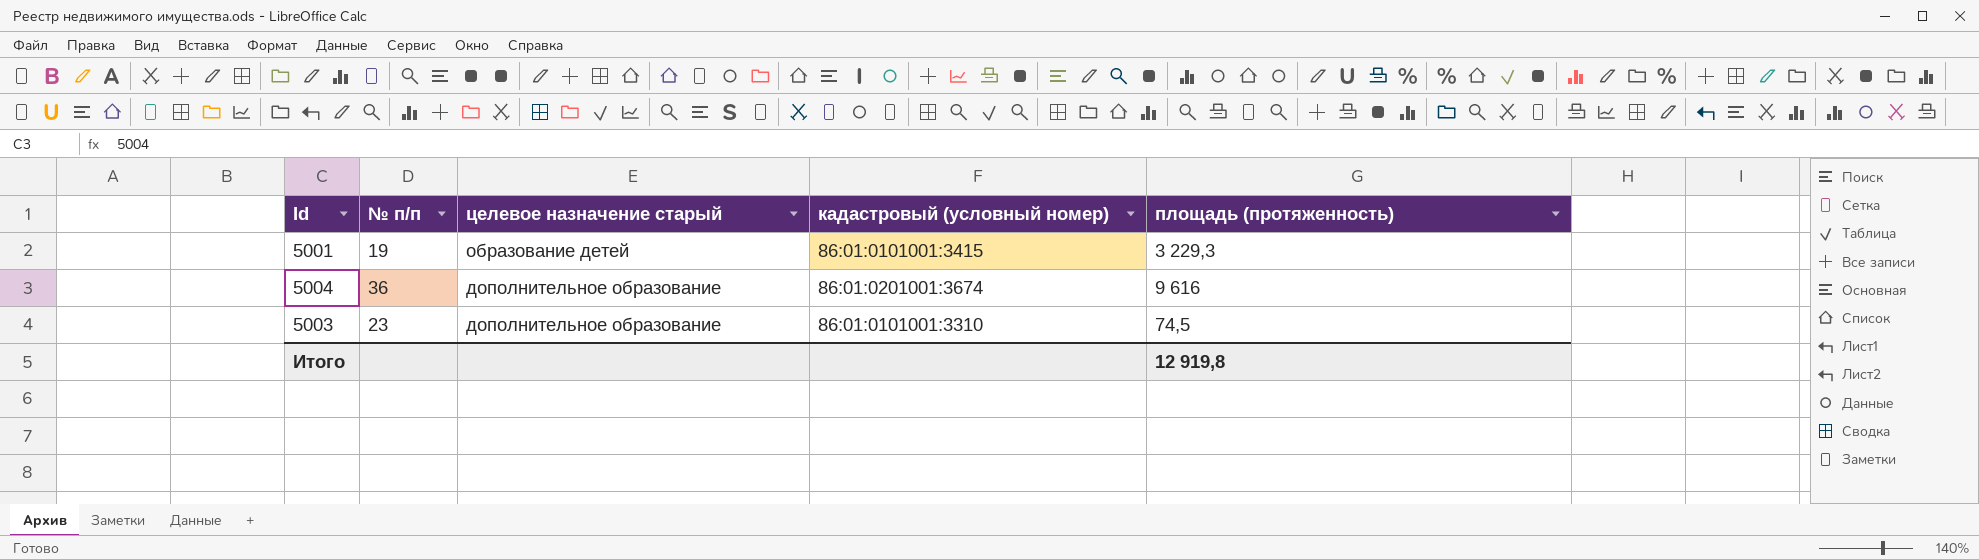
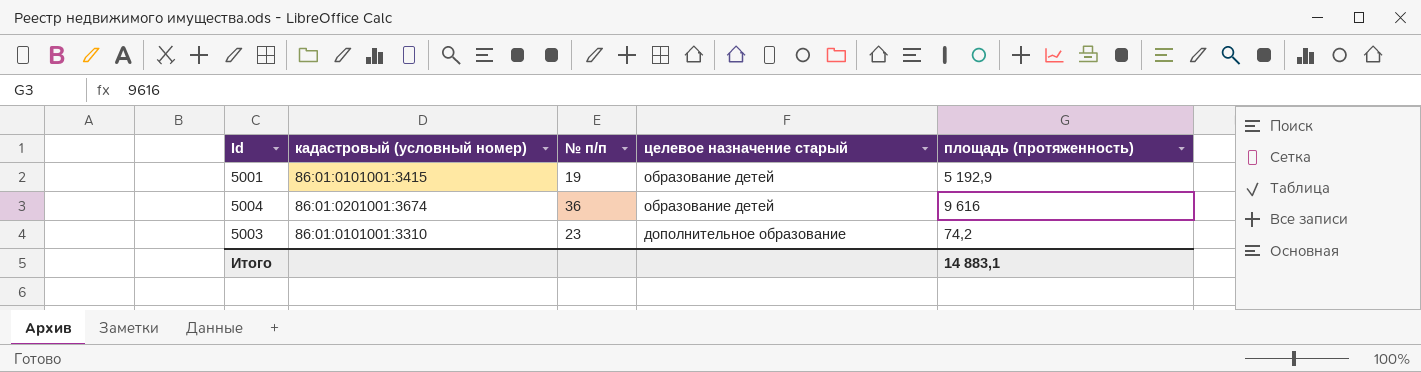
column кадастровый (условный номер) | position: 4 -> 2
5001 | площадь (протяженность): 3 229,3 -> 5 192,9
5004 | целевое назначение старый: дополнительное образование -> образование детей
5003 | площадь (протяженность): 74,5 -> 74,2
Итого | площадь (протяженность): 12 919,8 -> 14 883,1

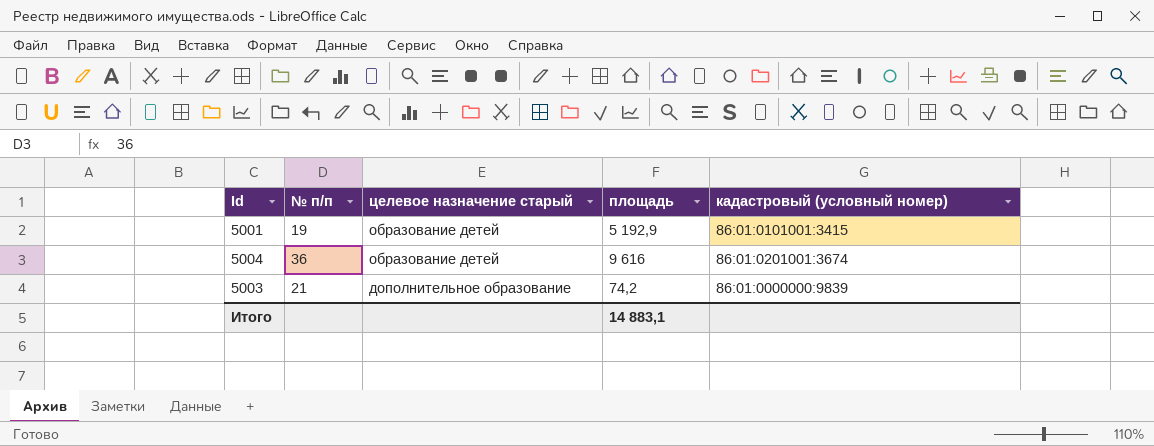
column name: площадь (протяженность) -> площадь
column кадастровый (условный номер) | position: 2 -> 5
5003 | № п/п: 23 -> 21
5003 | кадастровый (условный номер): 86:01:0101001:3310 -> 86:01:0000000:9839

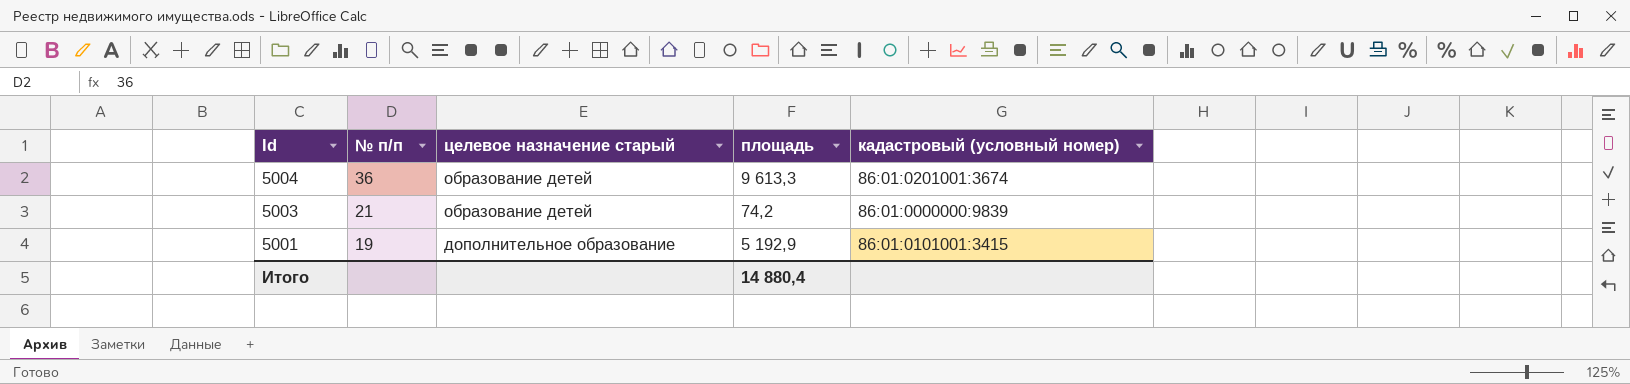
row order: целевое назначение старый descending -> Id descending
5004 | площадь: 9 616 -> 9 613,3
5003 | целевое назначение старый: дополнительное образование -> образование детей
5001 | целевое назначение старый: образование детей -> дополнительное образование
Итого | площадь: 14 883,1 -> 14 880,4

